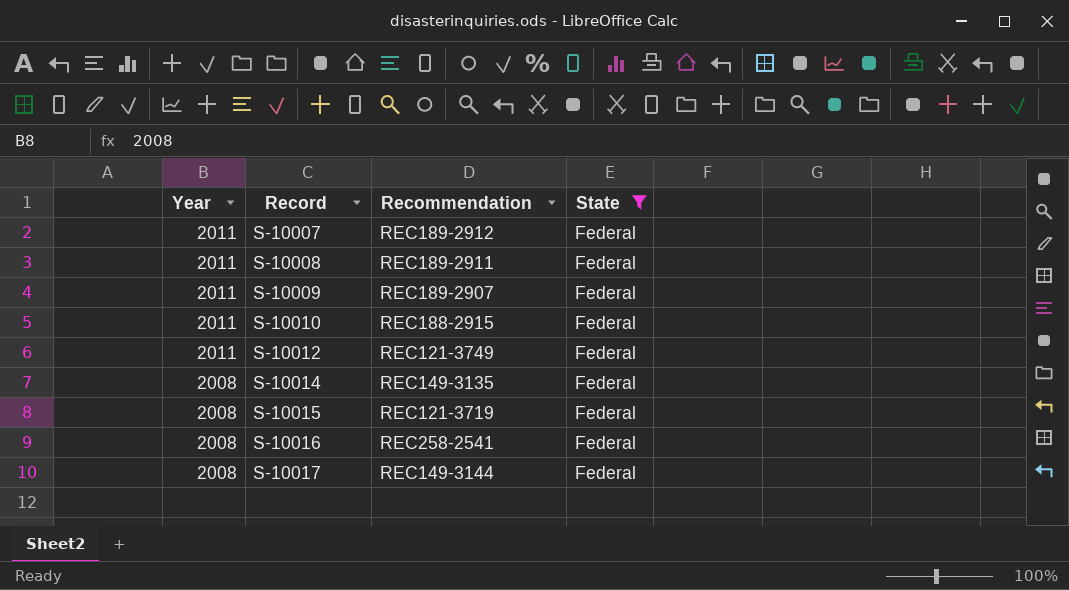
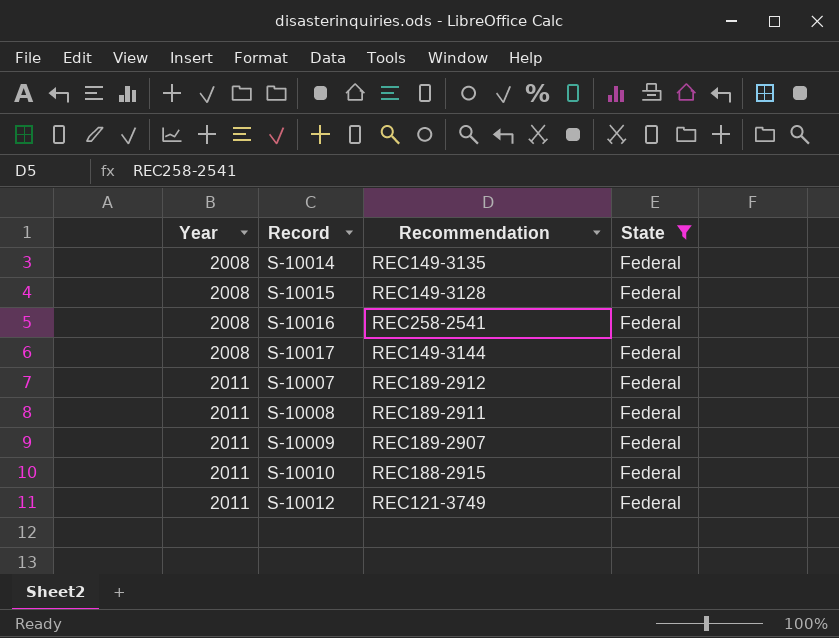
row order: Year descending -> Year ascending
S-10015 | Recommendation: REC121-3719 -> REC149-3128

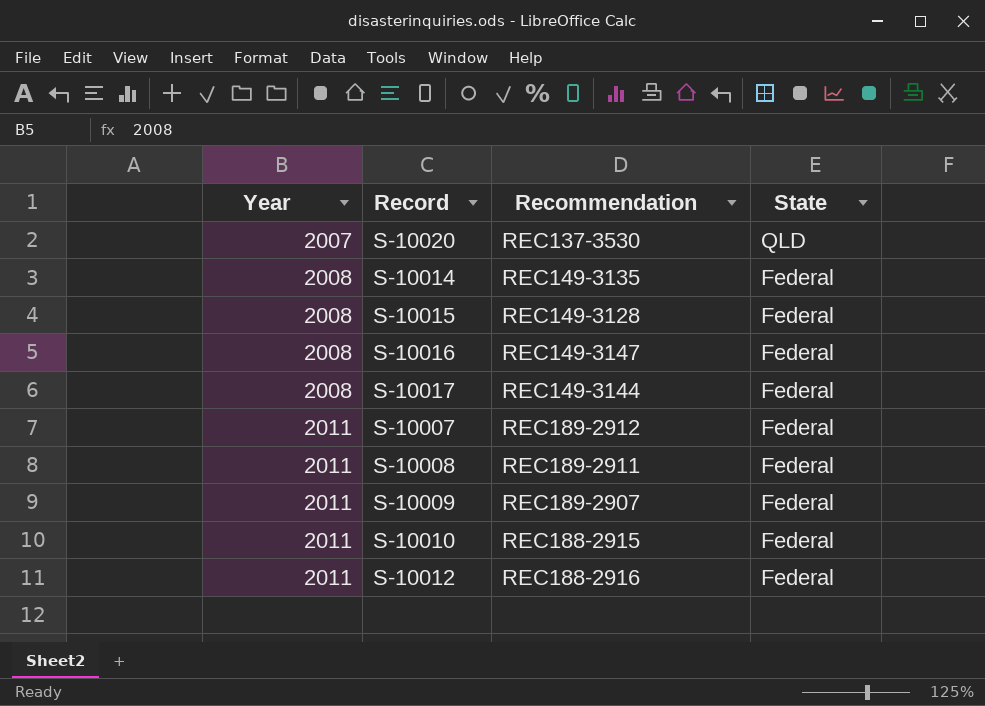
filter: State = Federal -> none
S-10016 | Recommendation: REC258-2541 -> REC149-3147
S-10012 | Recommendation: REC121-3749 -> REC188-2916

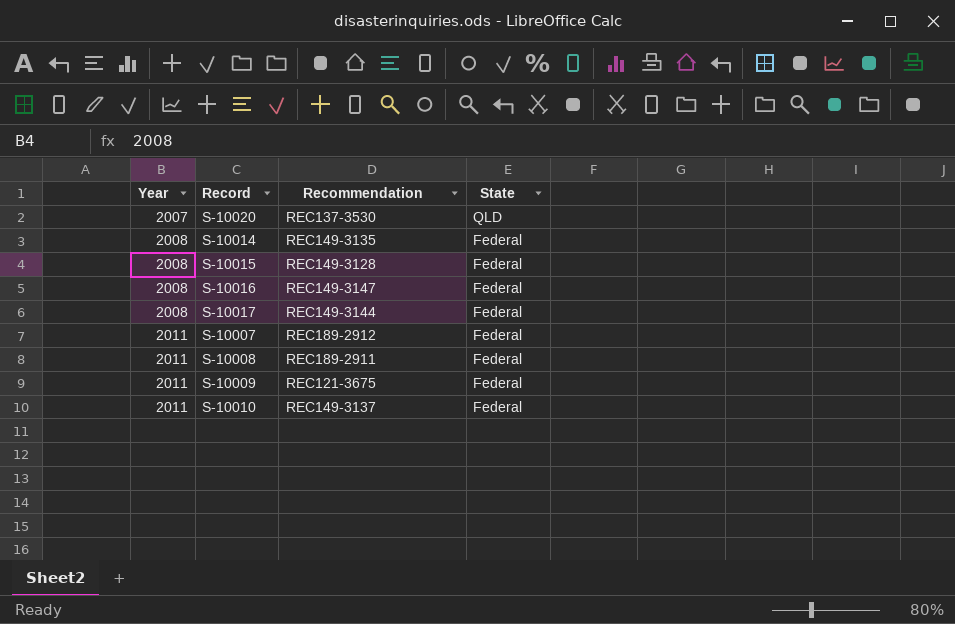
row S-10012: 2011 | REC188-2916 | Federal -> none
S-10009 | Recommendation: REC189-2907 -> REC121-3675
S-10010 | Recommendation: REC188-2915 -> REC149-3137

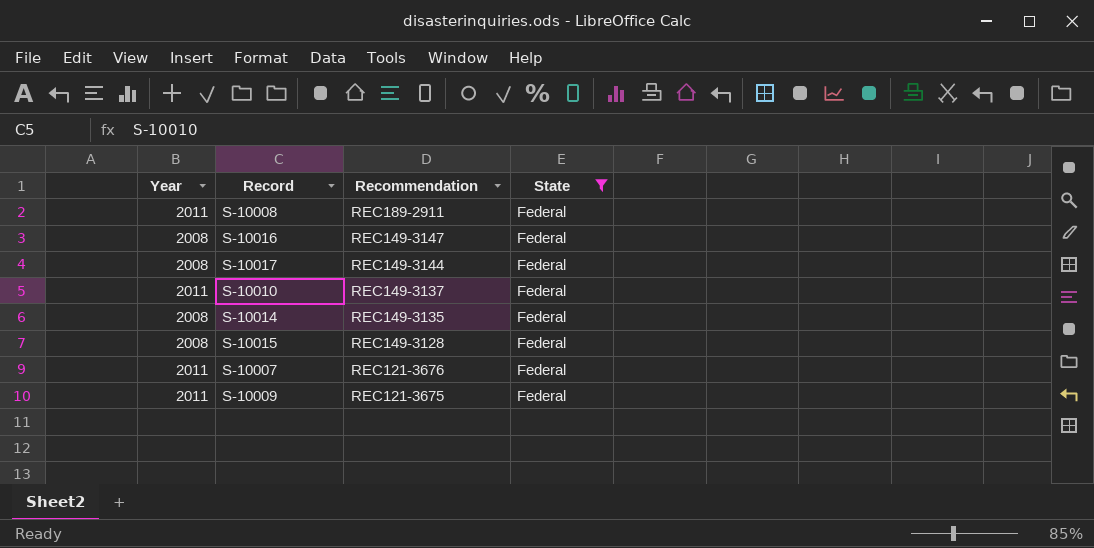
filter: none -> State = Federal
row order: Year ascending -> Recommendation descending
S-10007 | Recommendation: REC189-2912 -> REC121-3676

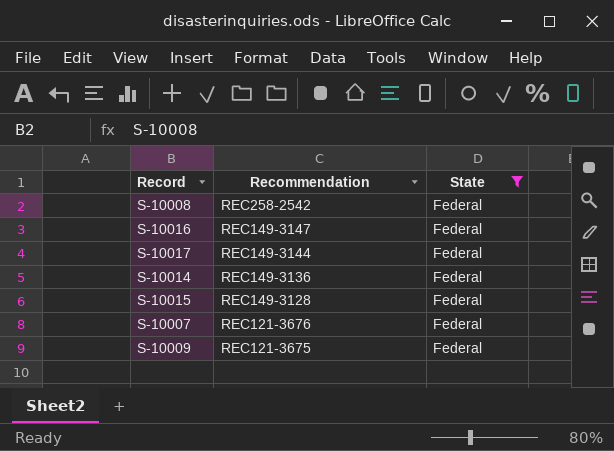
column Year | position: 1 -> none
row S-10010: 2011 | REC149-3137 | Federal -> none
S-10008 | Recommendation: REC189-2911 -> REC258-2542
S-10014 | Recommendation: REC149-3135 -> REC149-3136

